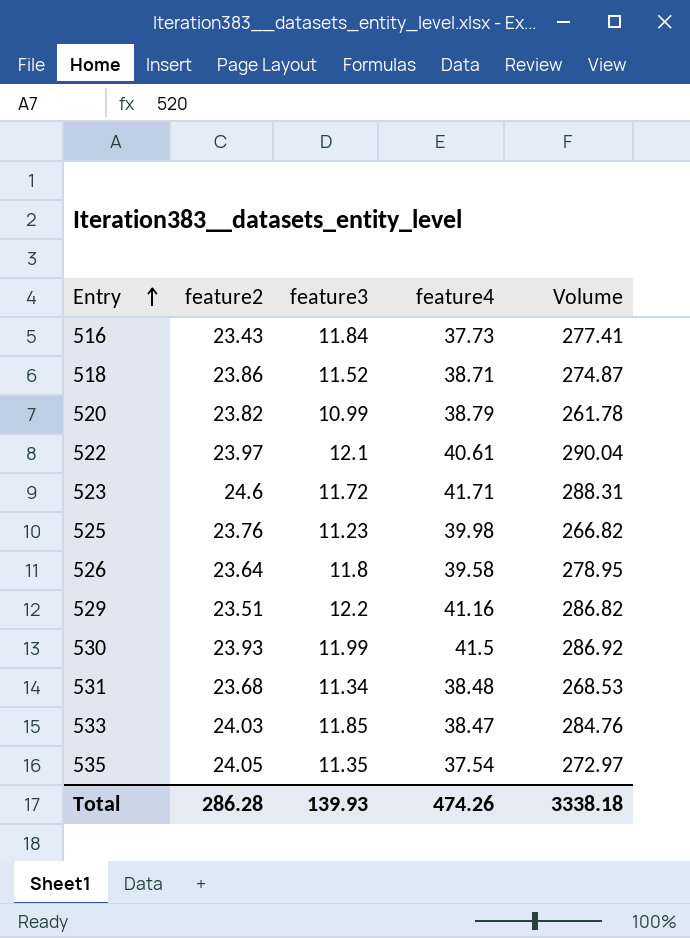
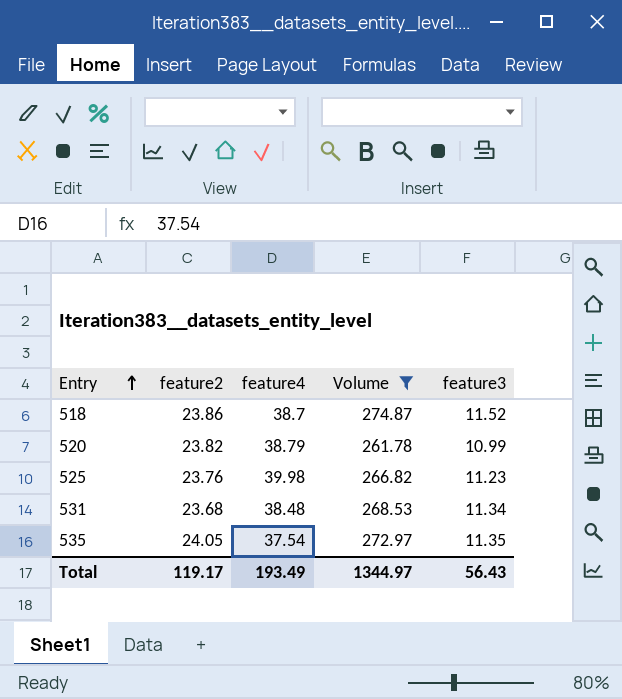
filter: none -> Volume <= 274.87
column feature3 | position: 3 -> 5
518 | feature4: 38.71 -> 38.7
Total | feature2: 286.28 -> 119.17
Total | feature4: 474.26 -> 193.49
Total | Volume: 3338.18 -> 1344.97
Total | feature3: 139.93 -> 56.43

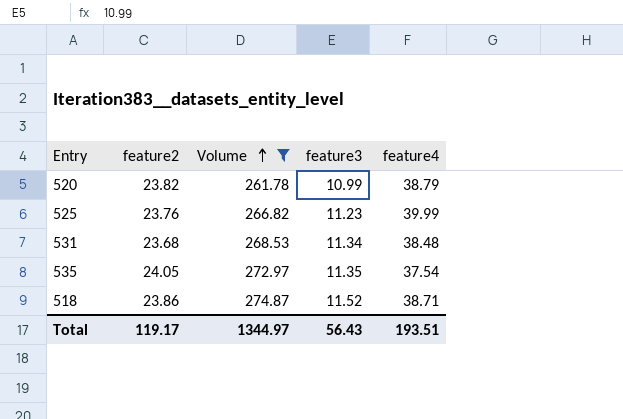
row order: Entry ascending -> Volume ascending
column feature4 | position: 3 -> 5
525 | feature4: 39.98 -> 39.99
518 | feature4: 38.7 -> 38.71
Total | feature4: 193.49 -> 193.51

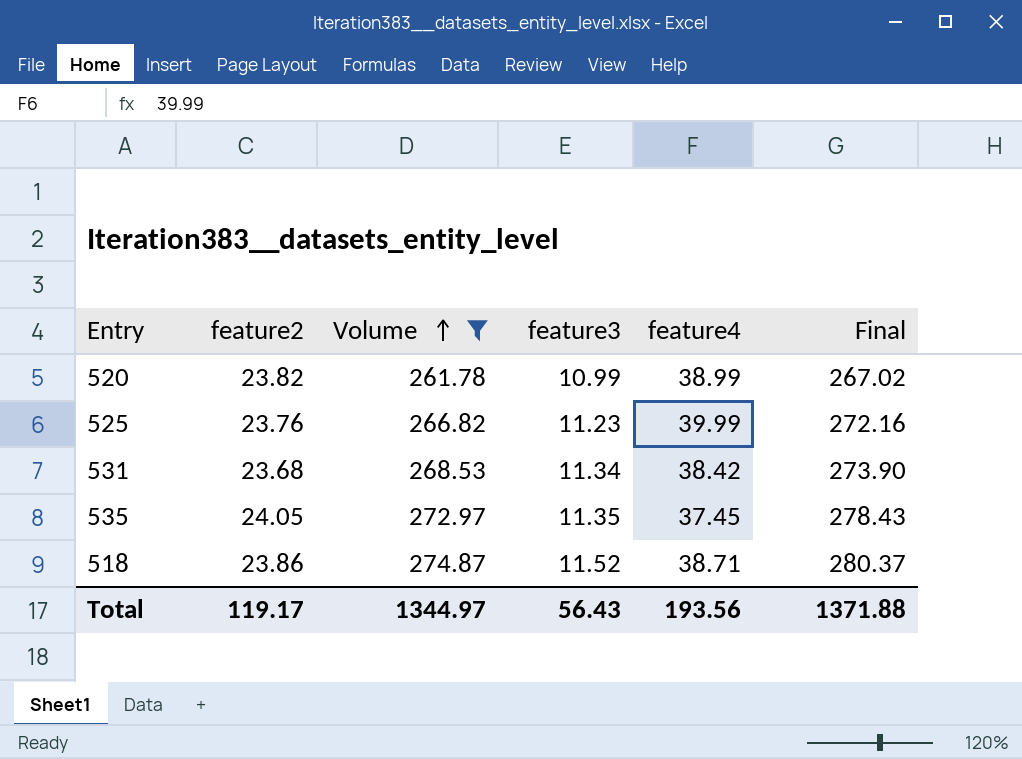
column Final | formula: none -> [Volume] * 1.02
520 | feature4: 38.79 -> 38.99
531 | feature4: 38.48 -> 38.42
535 | feature4: 37.54 -> 37.45
Total | feature4: 193.51 -> 193.56

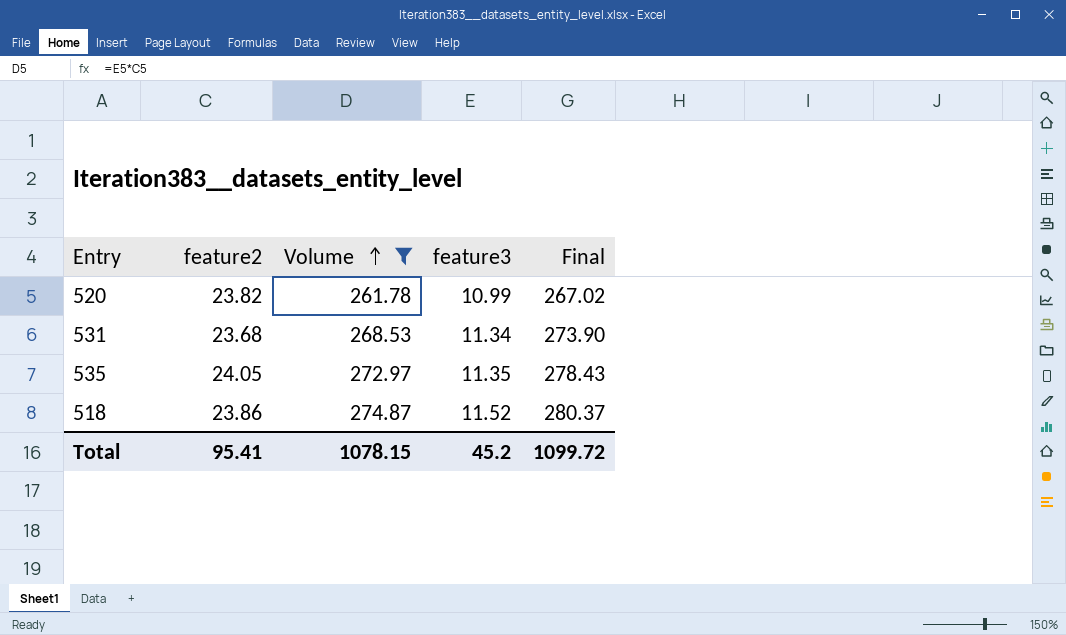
column feature4 | position: 5 -> none
row 525: 23.76 | 266.82 | 11.23 | 39.99 | 272.16 -> none
Total | feature2: 119.17 -> 95.41
Total | Volume: 1344.97 -> 1078.15
Total | feature3: 56.43 -> 45.2
Total | Final: 1371.88 -> 1099.72

